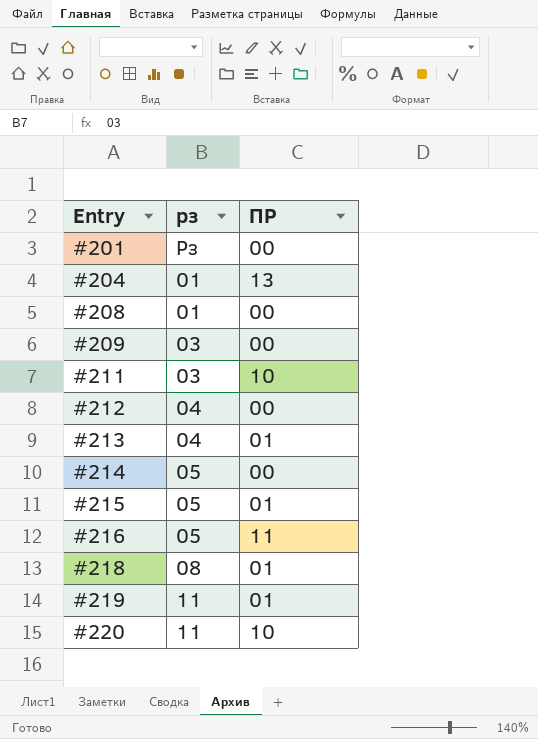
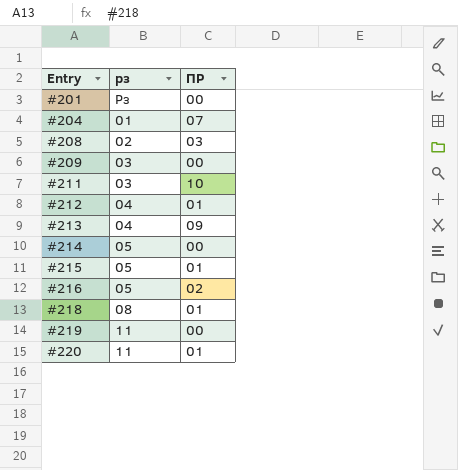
#204 | ПР: 13 -> 07
#208 | рз: 01 -> 02
#208 | ПР: 00 -> 03
#212 | ПР: 00 -> 01
#213 | ПР: 01 -> 09
#216 | ПР: 11 -> 02
#219 | ПР: 01 -> 00
#220 | ПР: 10 -> 01

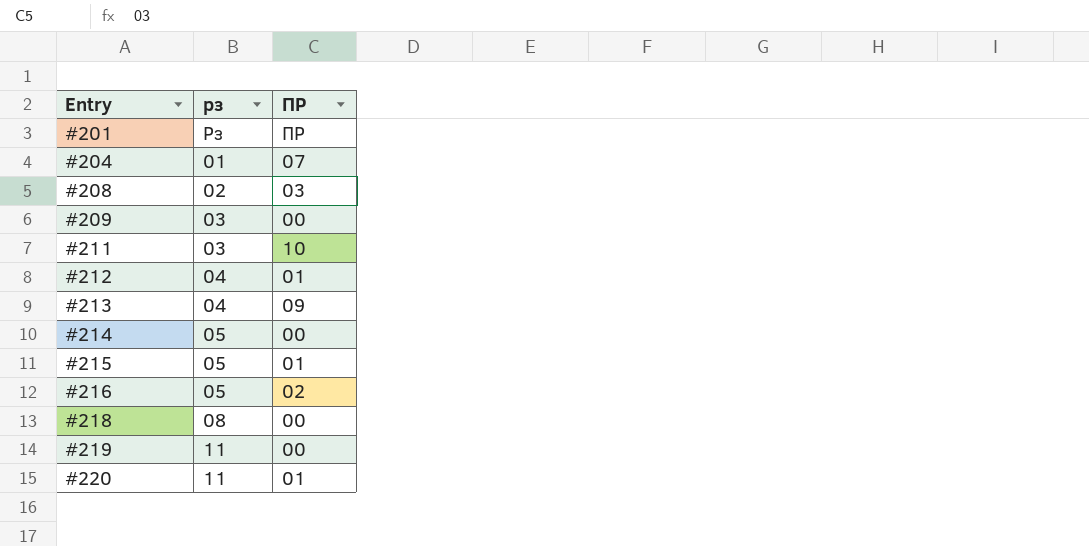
#201 | ПР: 00 -> ПР
#218 | ПР: 01 -> 00

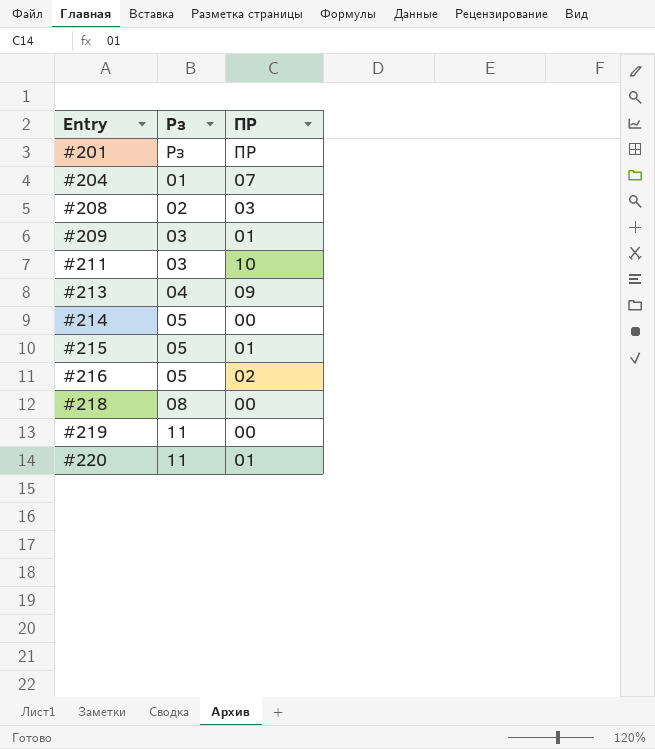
column name: рз -> Рз
row #212: 04 | 01 -> none
#209 | ПР: 00 -> 01

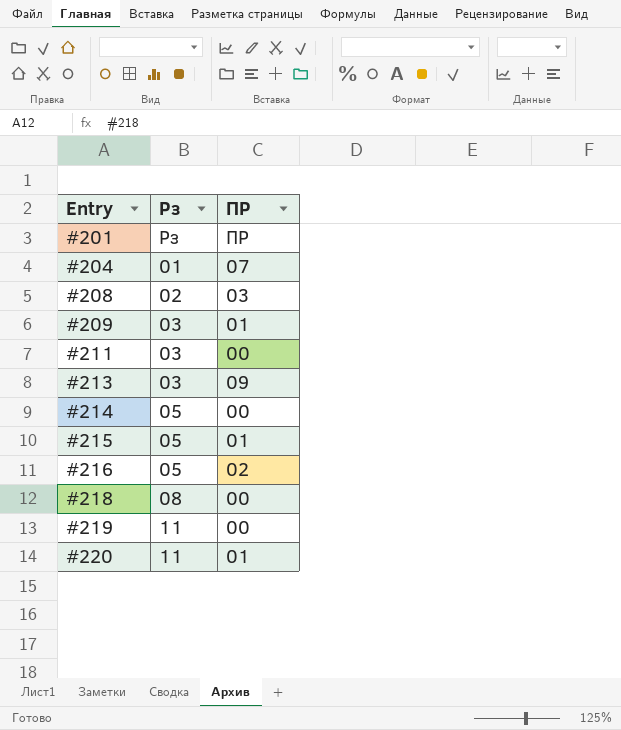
#211 | ПР: 10 -> 00
#213 | Рз: 04 -> 03

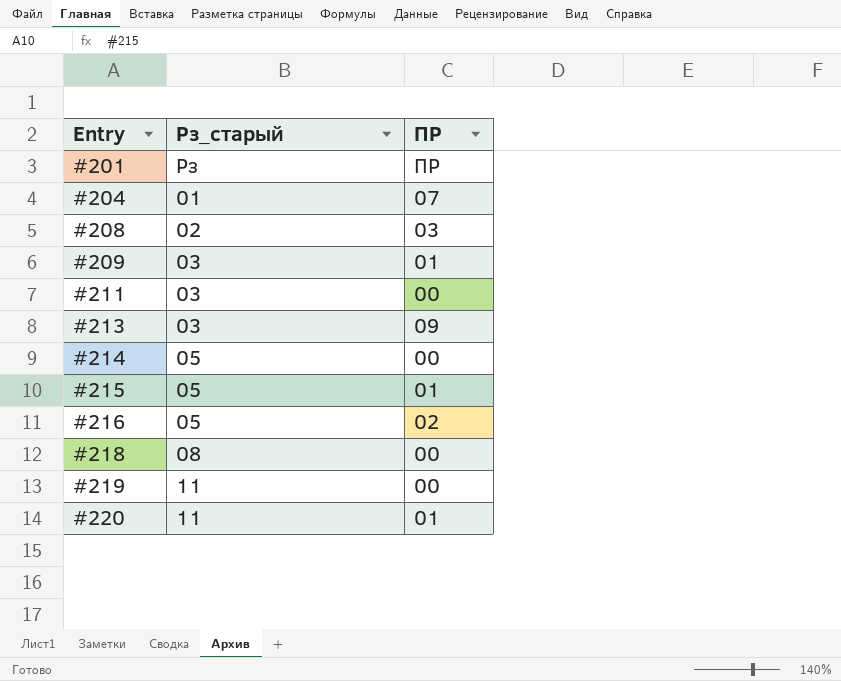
column name: Рз -> Рз_старый

